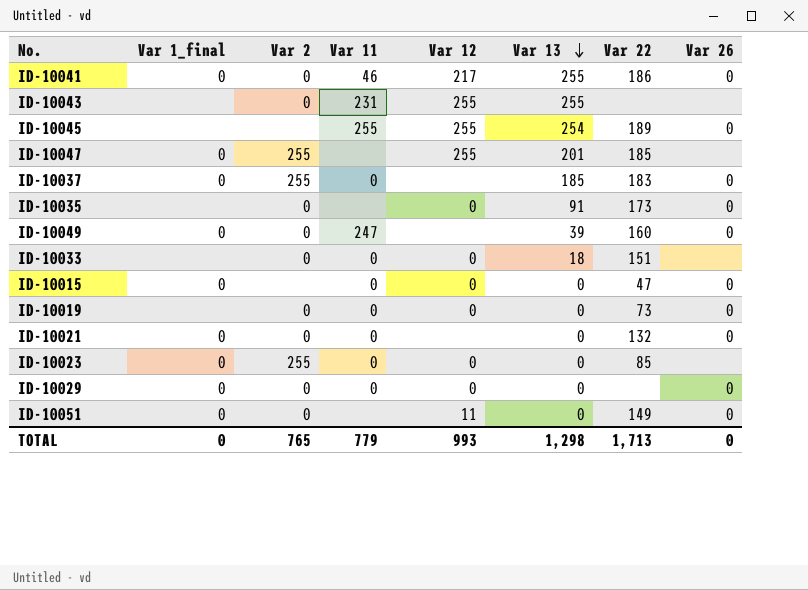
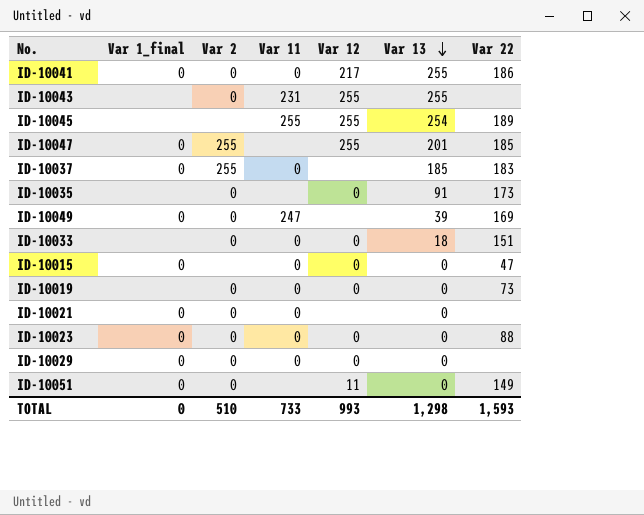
column Var 26 | position: 8 -> none
ID-10041 | Var 11: 46 -> 0
ID-10049 | Var 22: 160 -> 169
ID-10021 | Var 22: 132 -> none
ID-10023 | Var 2: 255 -> 0
ID-10023 | Var 22: 85 -> 88
TOTAL | Var 2: 765 -> 510
TOTAL | Var 11: 779 -> 733
TOTAL | Var 22: 1,713 -> 1,593

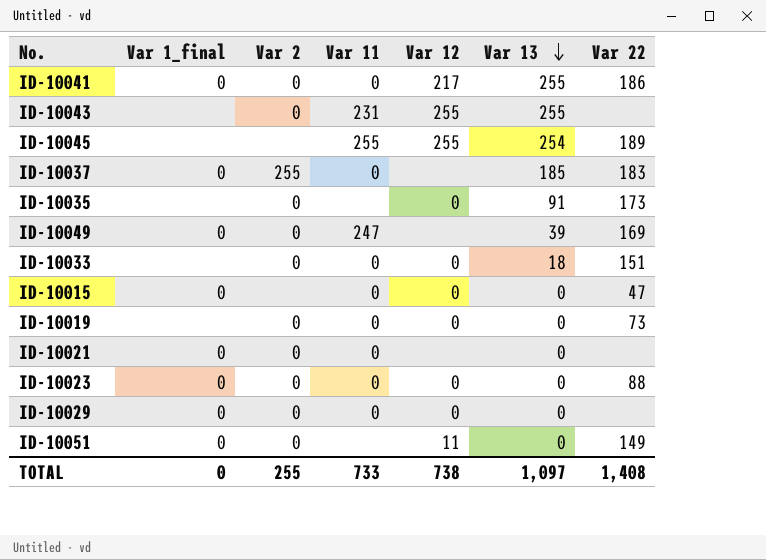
row ID-10047: 0 | 255 | none | 255 | 201 | 185 -> none
TOTAL | Var 2: 510 -> 255
TOTAL | Var 12: 993 -> 738
TOTAL | Var 13: 1,298 -> 1,097
TOTAL | Var 22: 1,593 -> 1,408

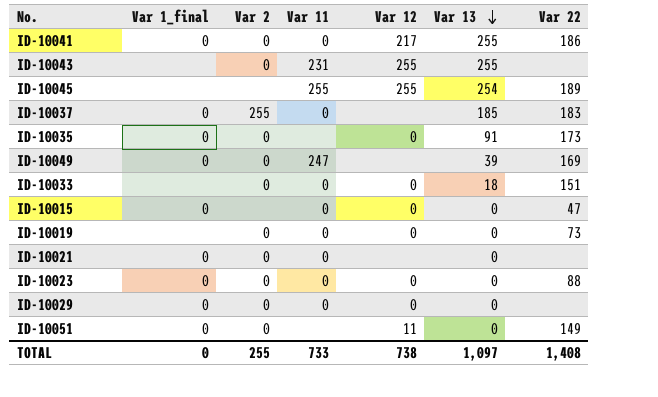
ID-10035 | Var 1_final: none -> 0

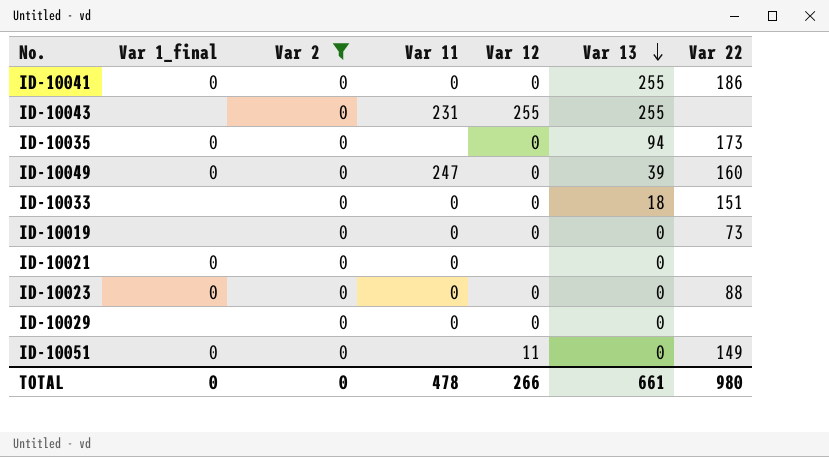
filter: none -> Var 2 = 0
ID-10041 | Var 12: 217 -> 0
ID-10035 | Var 13: 91 -> 94
ID-10049 | Var 12: none -> 0
ID-10049 | Var 22: 169 -> 160
ID-10029 | Var 1_final: 0 -> none
TOTAL | Var 2: 255 -> 0
TOTAL | Var 11: 733 -> 478
TOTAL | Var 12: 738 -> 266
TOTAL | Var 13: 1,097 -> 661
TOTAL | Var 22: 1,408 -> 980

